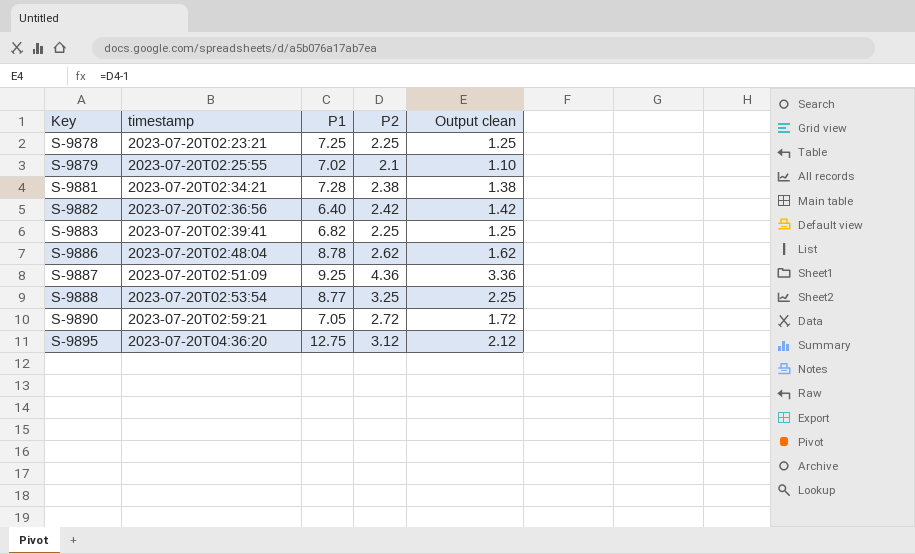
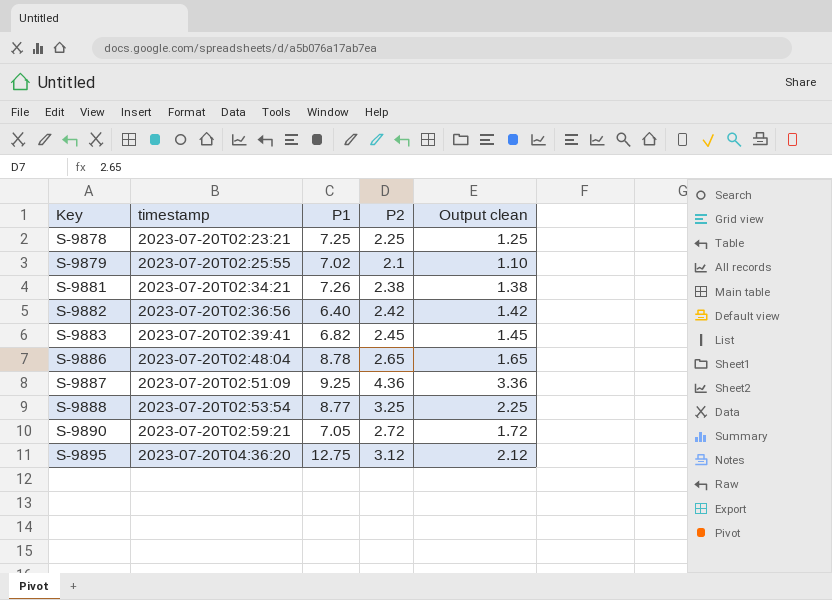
S-9881 | P1: 7.28 -> 7.26
S-9883 | P2: 2.25 -> 2.45
S-9883 | Output clean: 1.25 -> 1.45
S-9886 | P2: 2.62 -> 2.65
S-9886 | Output clean: 1.62 -> 1.65

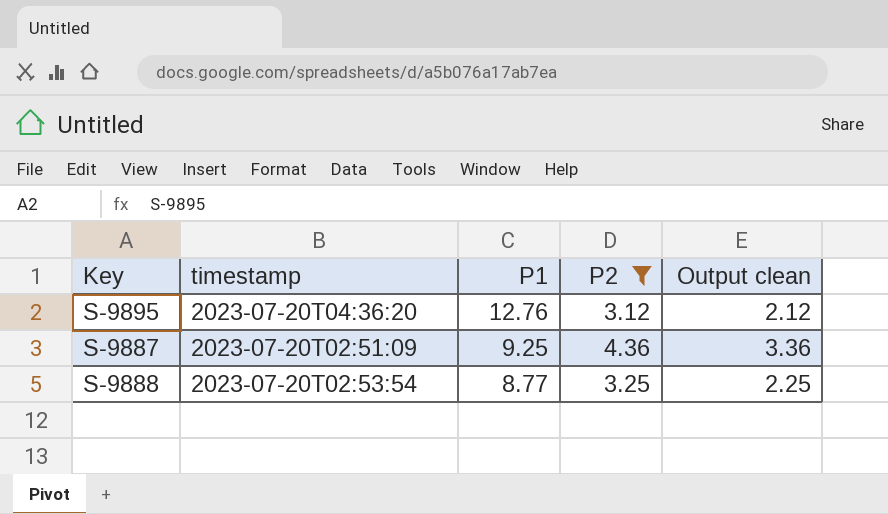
filter: none -> P2 >= 3.12
row order: Key ascending -> P1 descending
S-9895 | P1: 12.75 -> 12.76

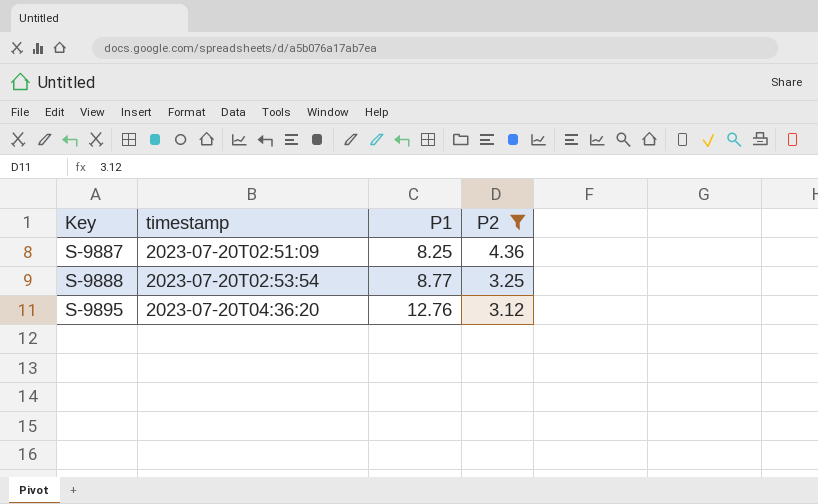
row order: P1 descending -> Key ascending
column Output clean | formula: [P2] - 1 -> none
S-9887 | P1: 9.25 -> 8.25

